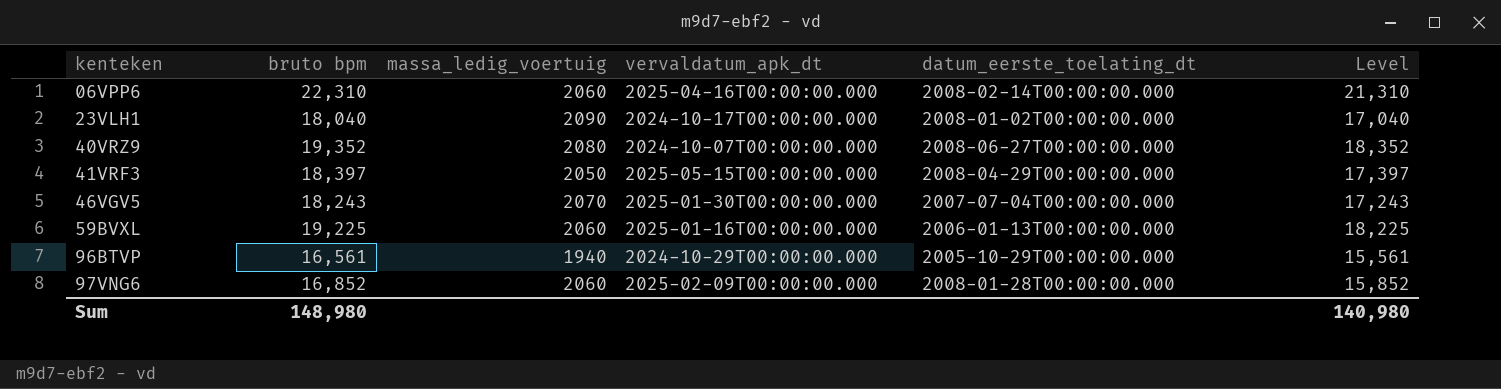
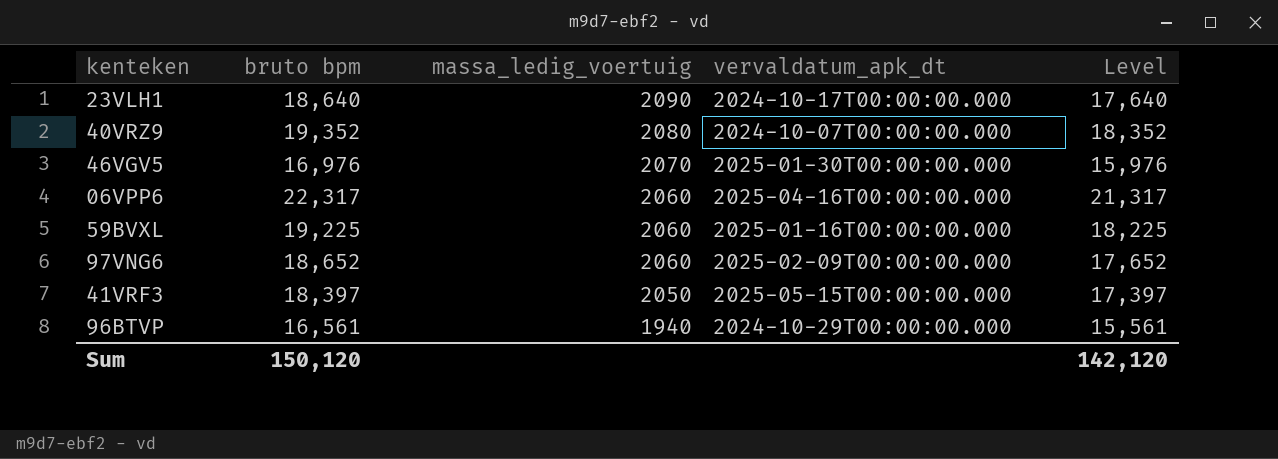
row order: kenteken ascending -> massa_ledig_voertuig descending
column datum_eerste_toelating_dt | position: 5 -> none
23VLH1 | bruto bpm: 18,040 -> 18,640
23VLH1 | Level: 17,040 -> 17,640
46VGV5 | bruto bpm: 18,243 -> 16,976
46VGV5 | Level: 17,243 -> 15,976
06VPP6 | bruto bpm: 22,310 -> 22,317
06VPP6 | Level: 21,310 -> 21,317
97VNG6 | bruto bpm: 16,852 -> 18,652
97VNG6 | Level: 15,852 -> 17,652
Sum | bruto bpm: 148,980 -> 150,120
Sum | Level: 140,980 -> 142,120

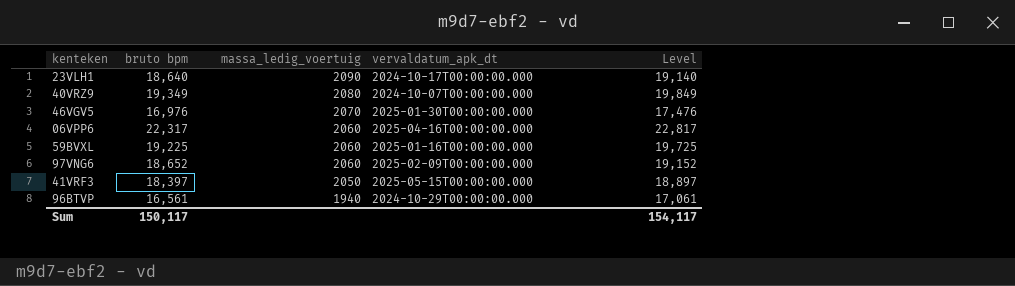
column Level | formula: [bruto bpm] - 1000 -> [bruto bpm] + 500
40VRZ9 | bruto bpm: 19,352 -> 19,349
Sum | bruto bpm: 150,120 -> 150,117
Sum | Level: 142,120 -> 154,117

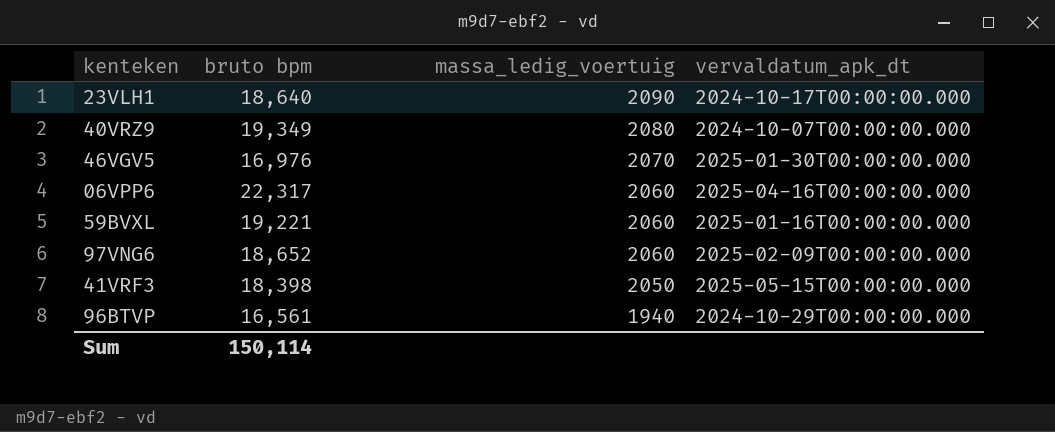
column Level | formula: [bruto bpm] + 500 -> none
59BVXL | bruto bpm: 19,225 -> 19,221
41VRF3 | bruto bpm: 18,397 -> 18,398
Sum | bruto bpm: 150,117 -> 150,114

